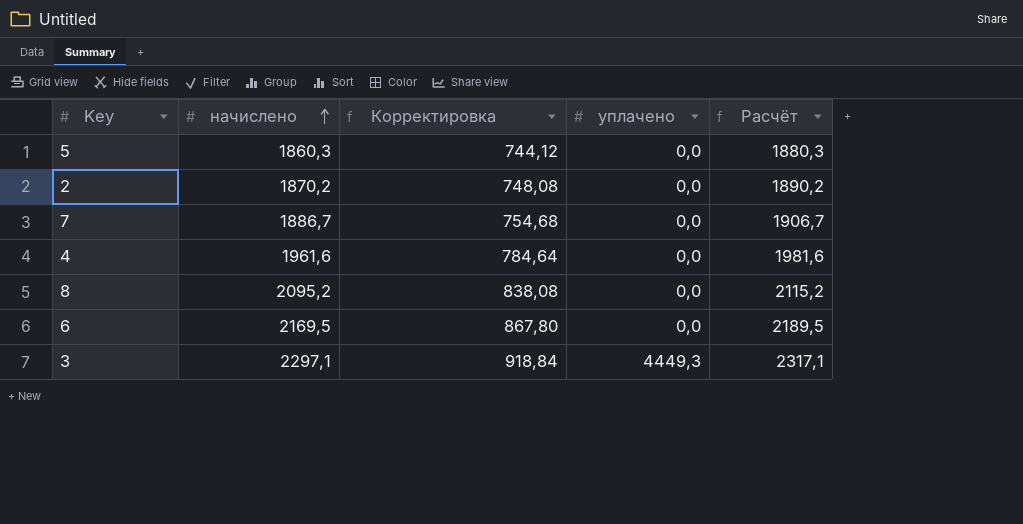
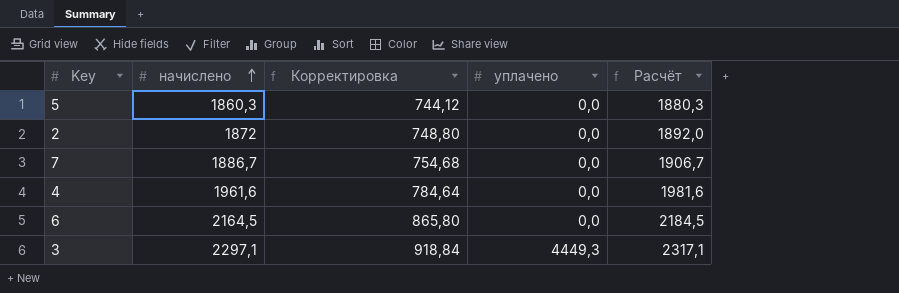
row 8: 2095,2 | 838,08 | 0,0 | 2115,2 -> none
2 | начислено: 1870,2 -> 1872
2 | Корректировка: 748,08 -> 748,80
2 | Расчёт: 1890,2 -> 1892,0
6 | начислено: 2169,5 -> 2164,5
6 | Корректировка: 867,80 -> 865,80
6 | Расчёт: 2189,5 -> 2184,5

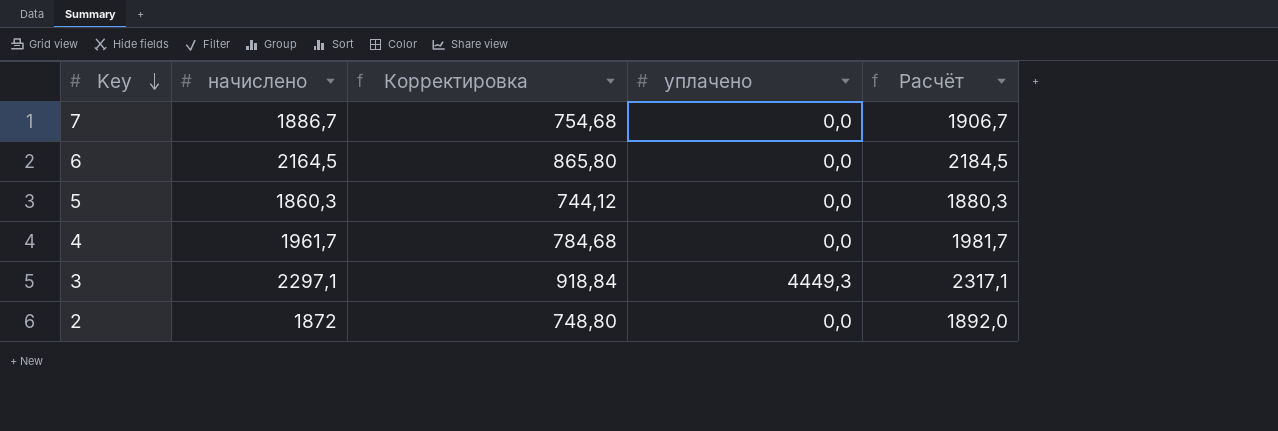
row order: начислено ascending -> Key descending
4 | начислено: 1961,6 -> 1961,7
4 | Корректировка: 784,64 -> 784,68
4 | Расчёт: 1981,6 -> 1981,7

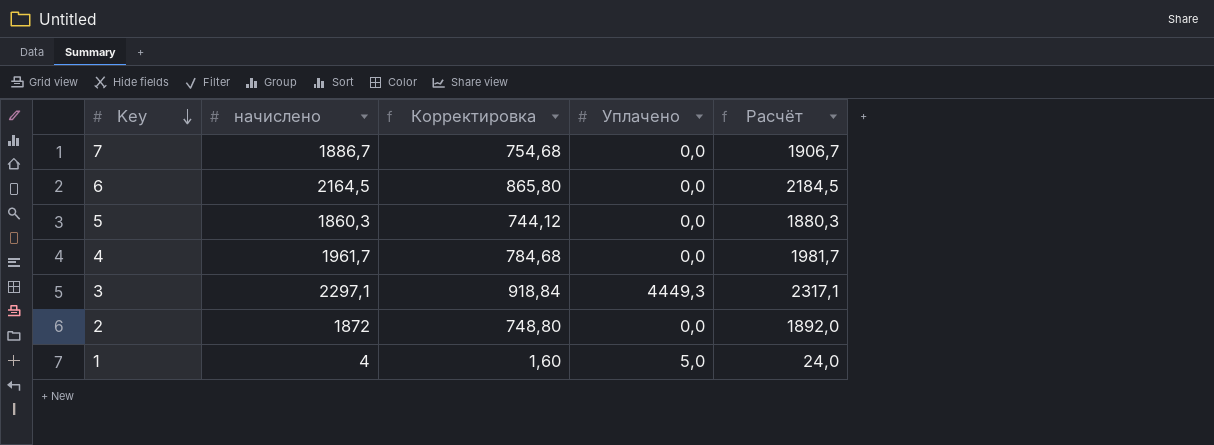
column name: уплачено -> Уплачено
row 1: none -> 4 | 1,60 | 5,0 | 24,0

